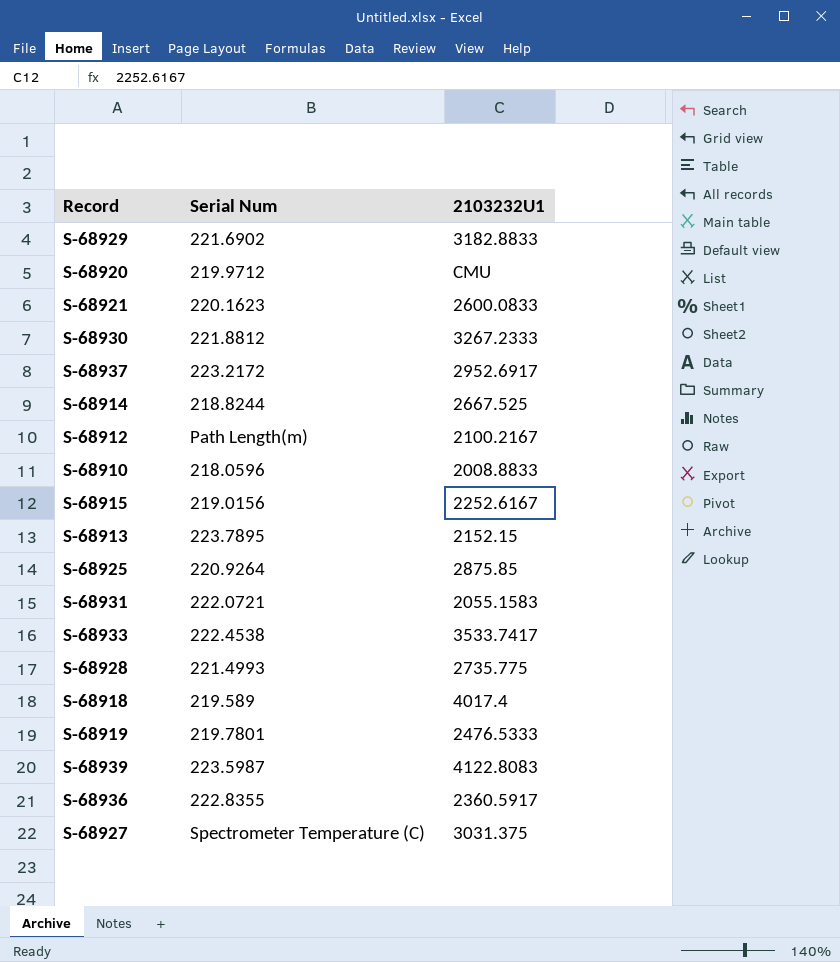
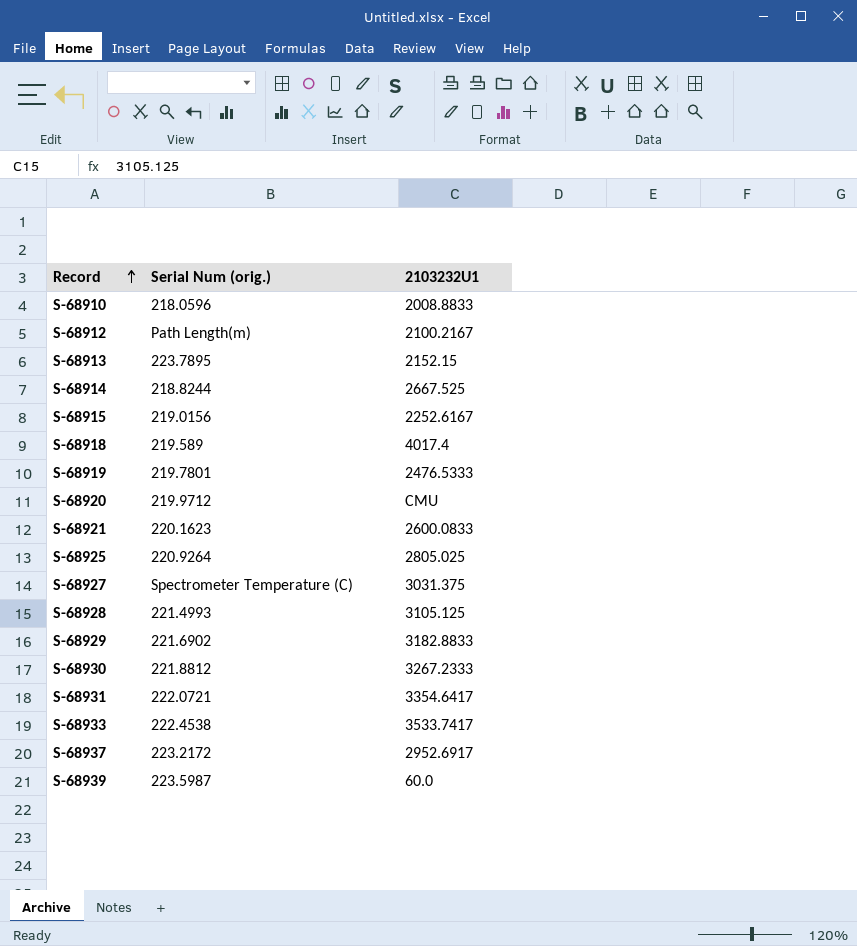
row order: none -> Record ascending
column name: Serial Num -> Serial Num (orig.)
row S-68936: 222.8355 | 2360.5917 -> none
S-68925 | 2103232U1: 2875.85 -> 2805.025
S-68928 | 2103232U1: 2735.775 -> 3105.125
S-68931 | 2103232U1: 2055.1583 -> 3354.6417
S-68939 | 2103232U1: 4122.8083 -> 60.0

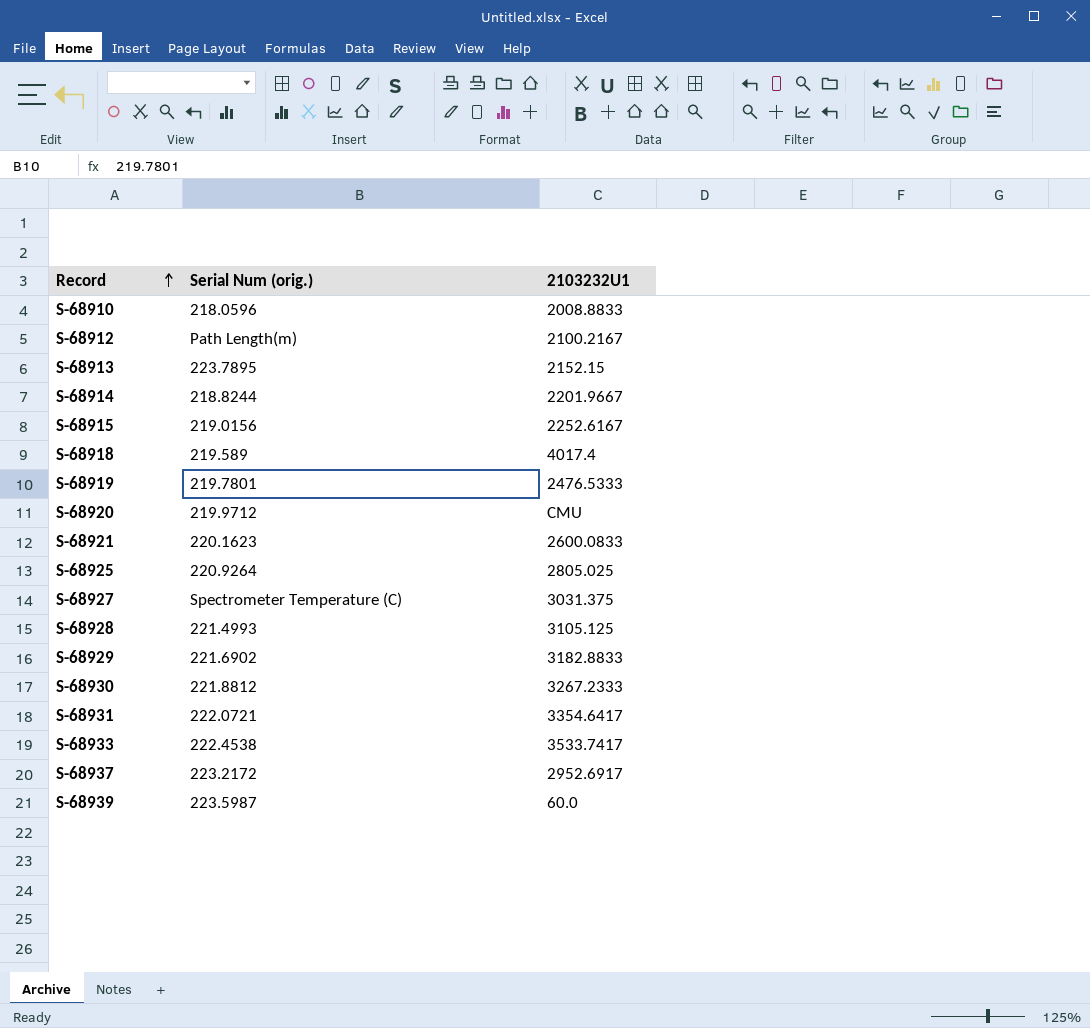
S-68914 | 2103232U1: 2667.525 -> 2201.9667

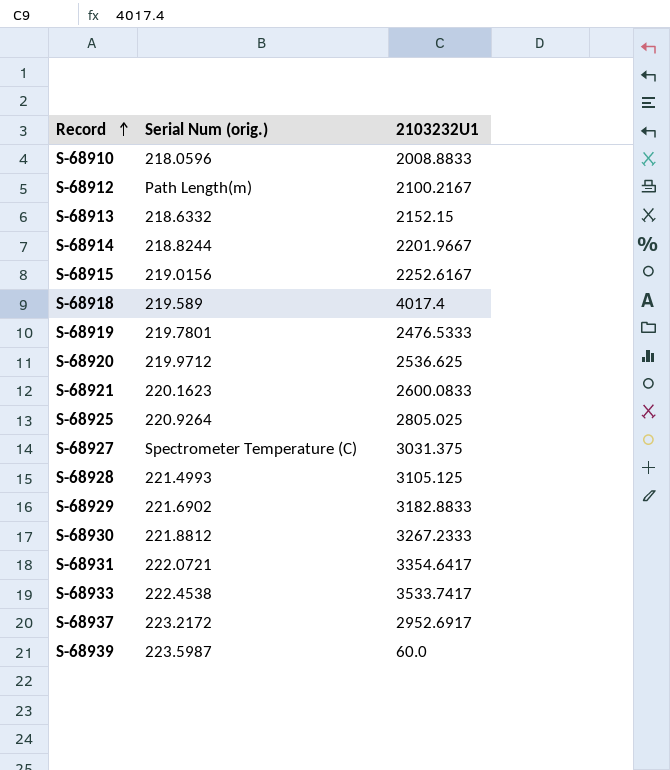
S-68913 | Serial Num (orig.): 223.7895 -> 218.6332
S-68920 | 2103232U1: CMU -> 2536.625

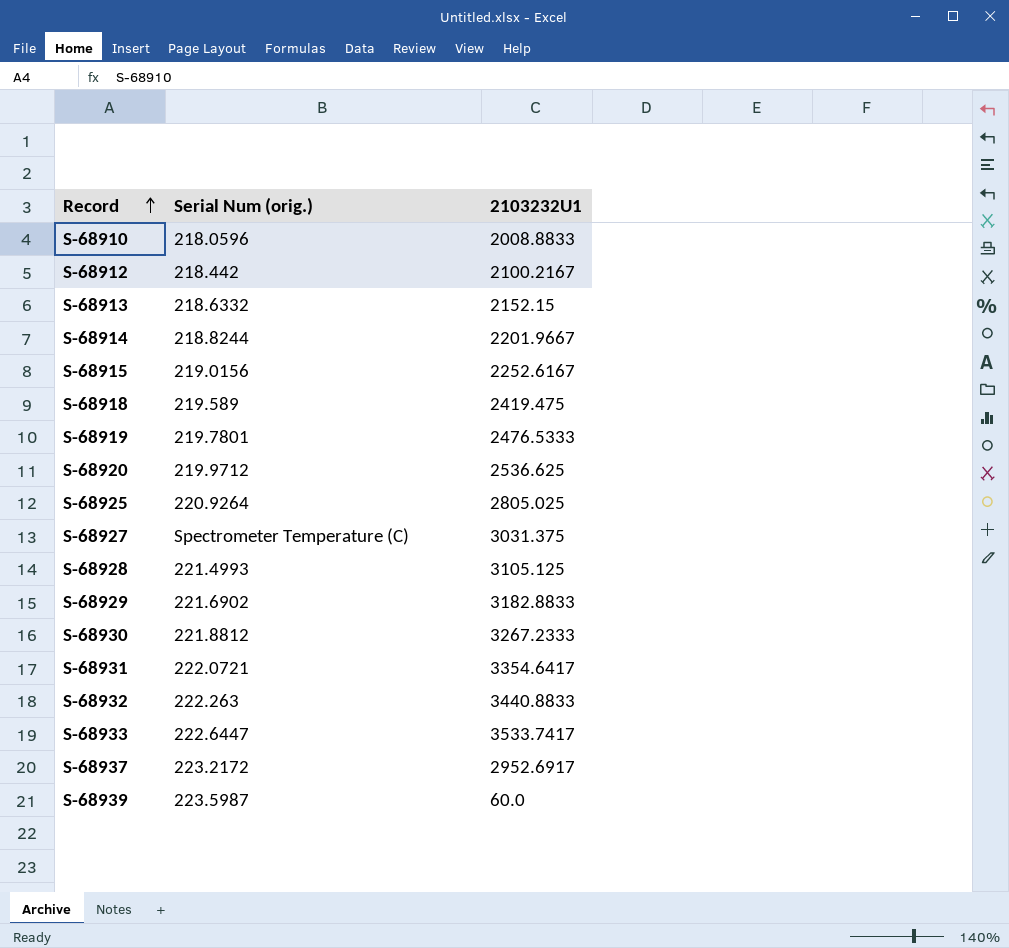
row S-68921: 220.1623 | 2600.0833 -> none
S-68912 | Serial Num (orig.): Path Length(m) -> 218.442
S-68918 | 2103232U1: 4017.4 -> 2419.475
row S-68932: none -> 222.263 | 3440.8833
S-68933 | Serial Num (orig.): 222.4538 -> 222.6447

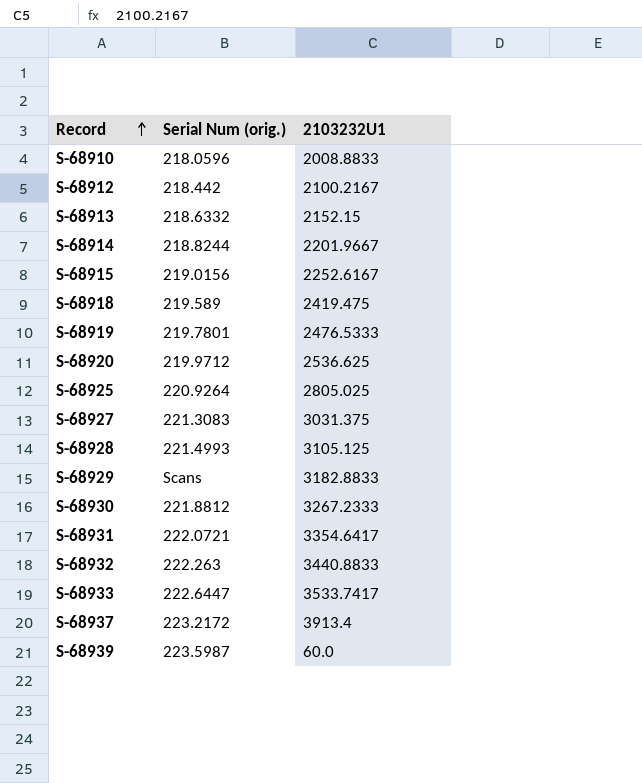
S-68927 | Serial Num (orig.): Spectrometer Temperature (C) -> 221.3083
S-68929 | Serial Num (orig.): 221.6902 -> Scans
S-68937 | 2103232U1: 2952.6917 -> 3913.4

